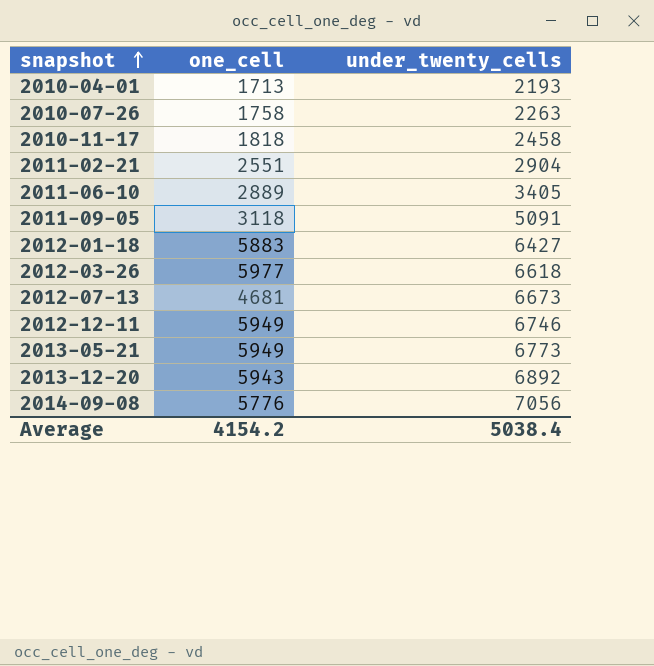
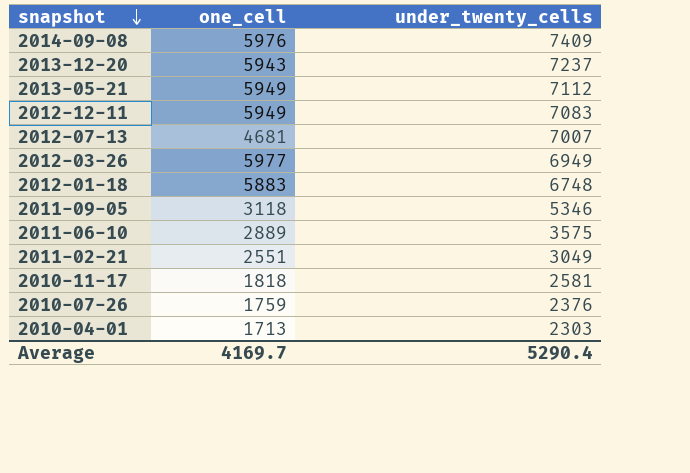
row order: snapshot ascending -> snapshot descending
2014-09-08 | one_cell: 5776 -> 5976
2014-09-08 | under_twenty_cells: 7056 -> 7409
2013-12-20 | under_twenty_cells: 6892 -> 7237
2013-05-21 | under_twenty_cells: 6773 -> 7112
2012-12-11 | under_twenty_cells: 6746 -> 7083
2012-07-13 | under_twenty_cells: 6673 -> 7007
2012-03-26 | under_twenty_cells: 6618 -> 6949
2012-01-18 | under_twenty_cells: 6427 -> 6748
2011-09-05 | under_twenty_cells: 5091 -> 5346
2011-06-10 | under_twenty_cells: 3405 -> 3575
2011-02-21 | under_twenty_cells: 2904 -> 3049
2010-11-17 | under_twenty_cells: 2458 -> 2581
2010-07-26 | one_cell: 1758 -> 1759
2010-07-26 | under_twenty_cells: 2263 -> 2376
2010-04-01 | under_twenty_cells: 2193 -> 2303
Average | one_cell: 4154.2 -> 4169.7
Average | under_twenty_cells: 5038.4 -> 5290.4

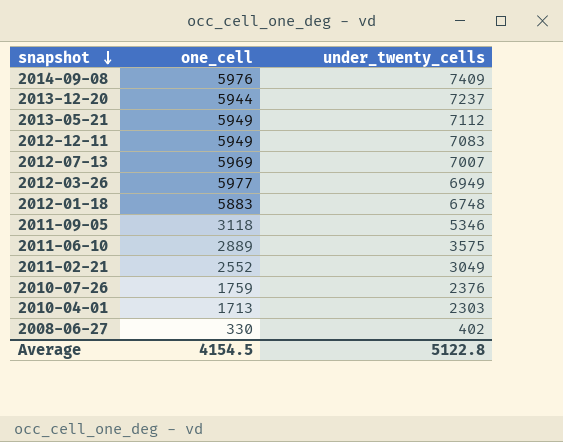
row 2010-11-17: 1818 | 2581 -> none
2013-12-20 | one_cell: 5943 -> 5944
2012-07-13 | one_cell: 4681 -> 5969
2011-02-21 | one_cell: 2551 -> 2552
row 2008-06-27: none -> 330 | 402
Average | one_cell: 4169.7 -> 4154.5
Average | under_twenty_cells: 5290.4 -> 5122.8

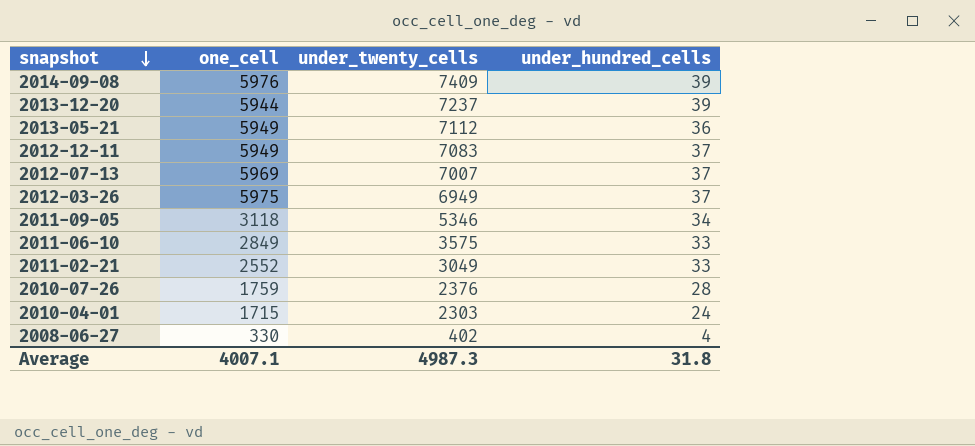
column under_hundred_cells | position: none -> 4
row 2012-01-18: 5883 | 6748 -> none
2012-03-26 | one_cell: 5977 -> 5975
2011-06-10 | one_cell: 2889 -> 2849
2010-04-01 | one_cell: 1713 -> 1715
Average | one_cell: 4154.5 -> 4007.1
Average | under_twenty_cells: 5122.8 -> 4987.3

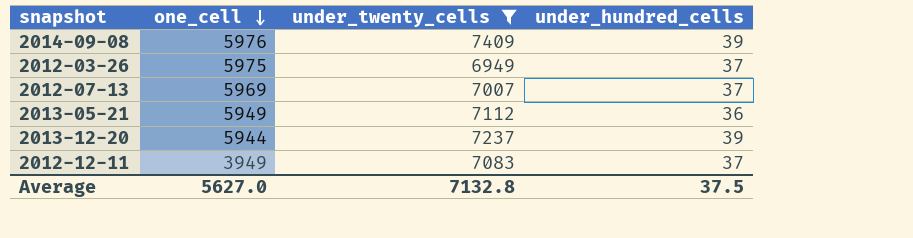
filter: none -> under_twenty_cells >= 6949
row order: snapshot descending -> one_cell descending
2012-12-11 | one_cell: 5949 -> 3949
Average | one_cell: 4007.1 -> 5627.0
Average | under_twenty_cells: 4987.3 -> 7132.8
Average | under_hundred_cells: 31.8 -> 37.5

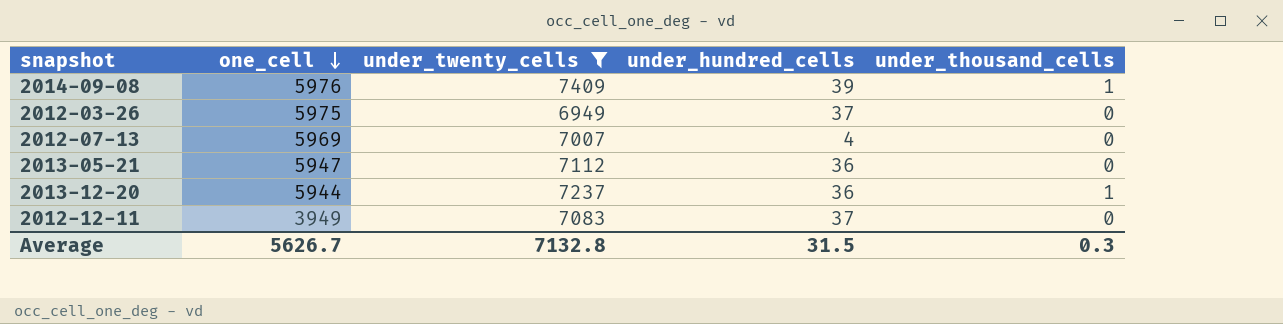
column under_thousand_cells | position: none -> 5
2012-07-13 | under_hundred_cells: 37 -> 4
2013-05-21 | one_cell: 5949 -> 5947
2013-12-20 | under_hundred_cells: 39 -> 36
Average | one_cell: 5627.0 -> 5626.7
Average | under_hundred_cells: 37.5 -> 31.5

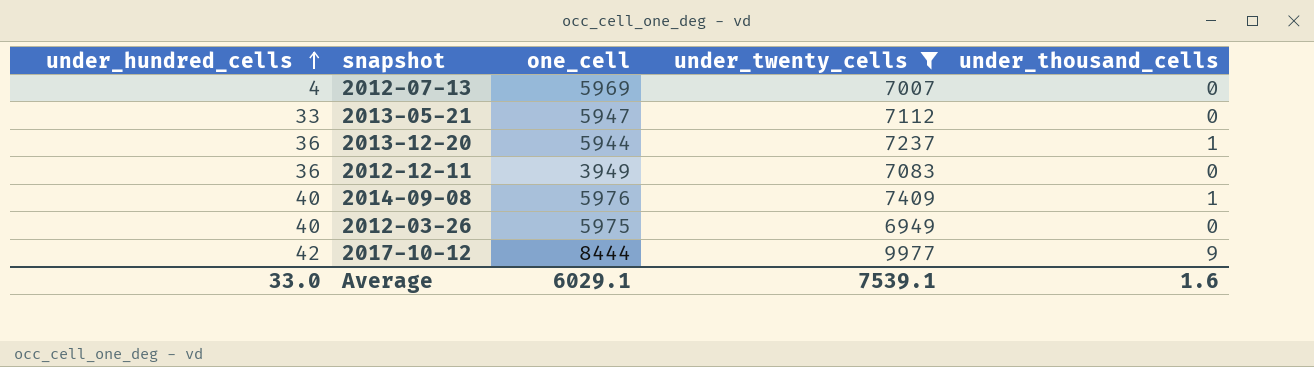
row order: one_cell descending -> under_hundred_cells ascending
column under_hundred_cells | position: 4 -> 1
2013-05-21 | under_hundred_cells: 36 -> 33
2012-12-11 | under_hundred_cells: 37 -> 36
2014-09-08 | under_hundred_cells: 39 -> 40
2012-03-26 | under_hundred_cells: 37 -> 40
row 2017-10-12: none -> 42 | 8444 | 9977 | 9
Average | under_hundred_cells: 31.5 -> 33.0
Average | one_cell: 5626.7 -> 6029.1
Average | under_twenty_cells: 7132.8 -> 7539.1
Average | under_thousand_cells: 0.3 -> 1.6

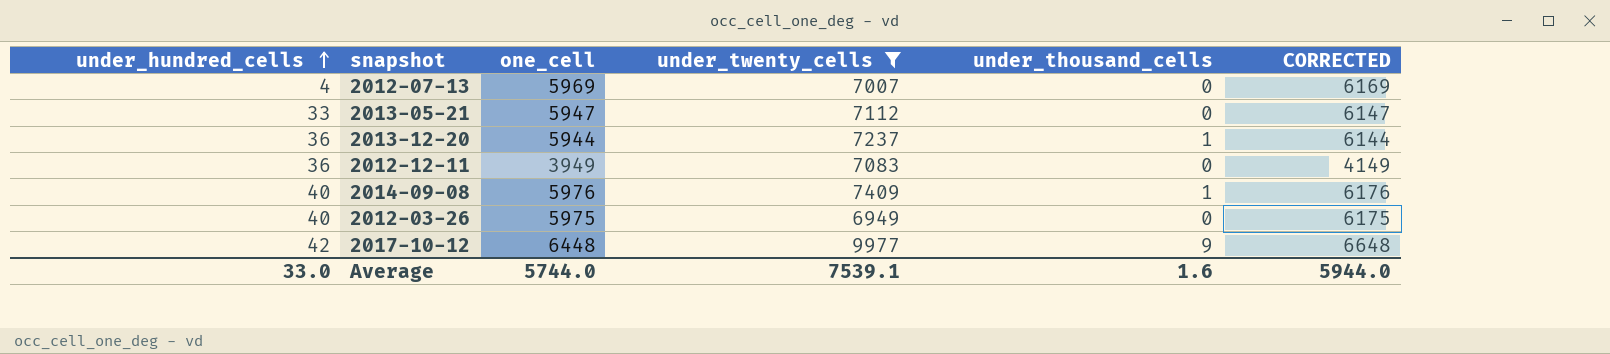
column CORRECTED | formula: none -> [one_cell] + 200
2017-10-12 | one_cell: 8444 -> 6448
Average | one_cell: 6029.1 -> 5744.0

